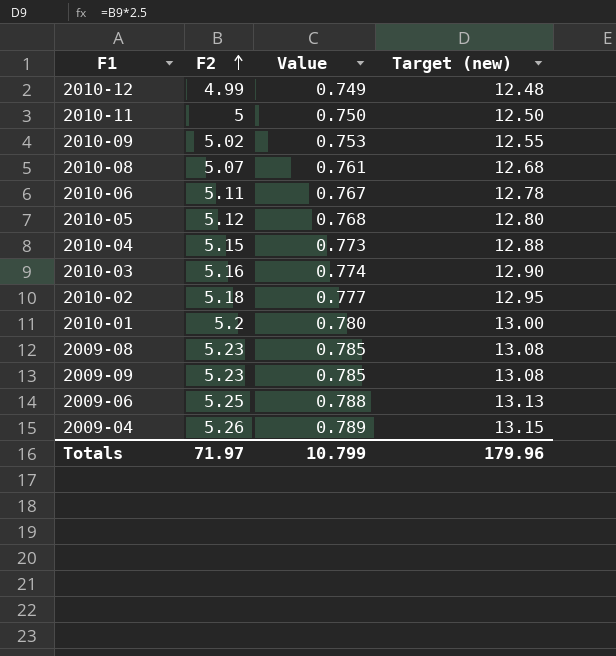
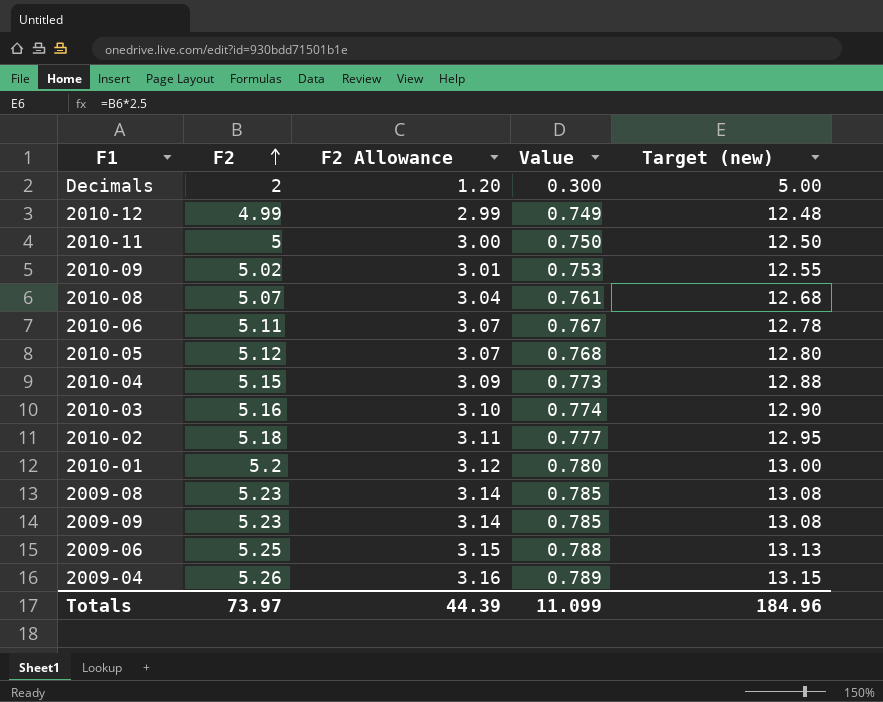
column F2 Allowance | formula: none -> [F2] * 0.6
row Decimals: none -> 2 | 1.20 | 0.300 | 5.00
Totals | F2: 71.97 -> 73.97
Totals | Value: 10.799 -> 11.099
Totals | Target (new): 179.96 -> 184.96

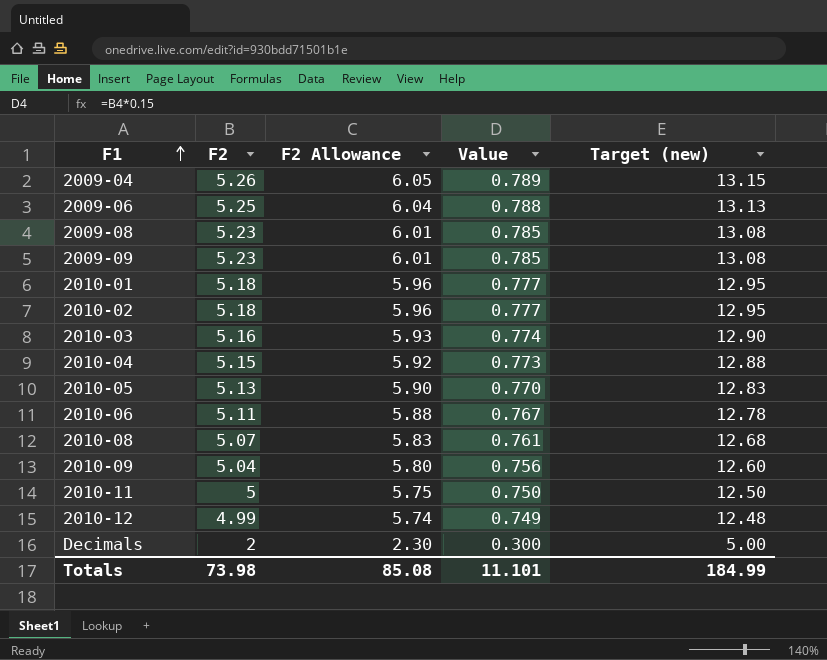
row order: F2 ascending -> F1 ascending
column F2 Allowance | formula: [F2] * 0.6 -> [F2] * 1.15
2010-01 | F2: 5.2 -> 5.18
2010-01 | Value: 0.780 -> 0.777
2010-01 | Target (new): 13.00 -> 12.95
2010-05 | F2: 5.12 -> 5.13
2010-05 | Value: 0.768 -> 0.770
2010-05 | Target (new): 12.80 -> 12.83
2010-09 | F2: 5.02 -> 5.04
2010-09 | Value: 0.753 -> 0.756
2010-09 | Target (new): 12.55 -> 12.60
Totals | F2: 73.97 -> 73.98
Totals | F2 Allowance: 44.39 -> 85.08
Totals | Value: 11.099 -> 11.101
Totals | Target (new): 184.96 -> 184.99

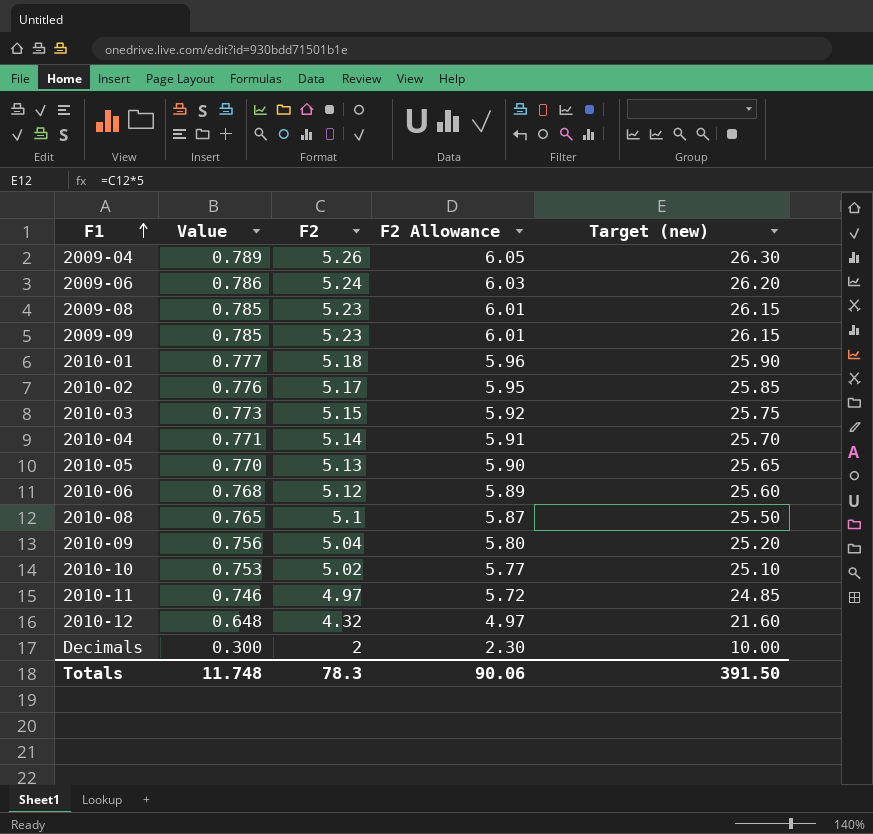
column Value | position: 4 -> 2
column Target (new) | formula: [F2] * 2.5 -> [F2] * 5
2009-06 | Value: 0.788 -> 0.786
2009-06 | F2: 5.25 -> 5.24
2009-06 | F2 Allowance: 6.04 -> 6.03
2010-02 | Value: 0.777 -> 0.776
2010-02 | F2: 5.18 -> 5.17
2010-02 | F2 Allowance: 5.96 -> 5.95
2010-03 | Value: 0.774 -> 0.773
2010-03 | F2: 5.16 -> 5.15
2010-03 | F2 Allowance: 5.93 -> 5.92
2010-04 | Value: 0.773 -> 0.771
2010-04 | F2: 5.15 -> 5.14
2010-04 | F2 Allowance: 5.92 -> 5.91
2010-06 | Value: 0.767 -> 0.768
2010-06 | F2: 5.11 -> 5.12
2010-06 | F2 Allowance: 5.88 -> 5.89
2010-08 | Value: 0.761 -> 0.765
2010-08 | F2: 5.07 -> 5.1
2010-08 | F2 Allowance: 5.83 -> 5.87
row 2010-10: none -> 0.753 | 5.02 | 5.77 | 25.10
2010-11 | Value: 0.750 -> 0.746
2010-11 | F2: 5 -> 4.97
2010-11 | F2 Allowance: 5.75 -> 5.72
2010-12 | Value: 0.749 -> 0.648
2010-12 | F2: 4.99 -> 4.32
2010-12 | F2 Allowance: 5.74 -> 4.97
Totals | Value: 11.101 -> 11.748
Totals | F2: 73.98 -> 78.3
Totals | F2 Allowance: 85.08 -> 90.06
Totals | Target (new): 184.99 -> 391.50

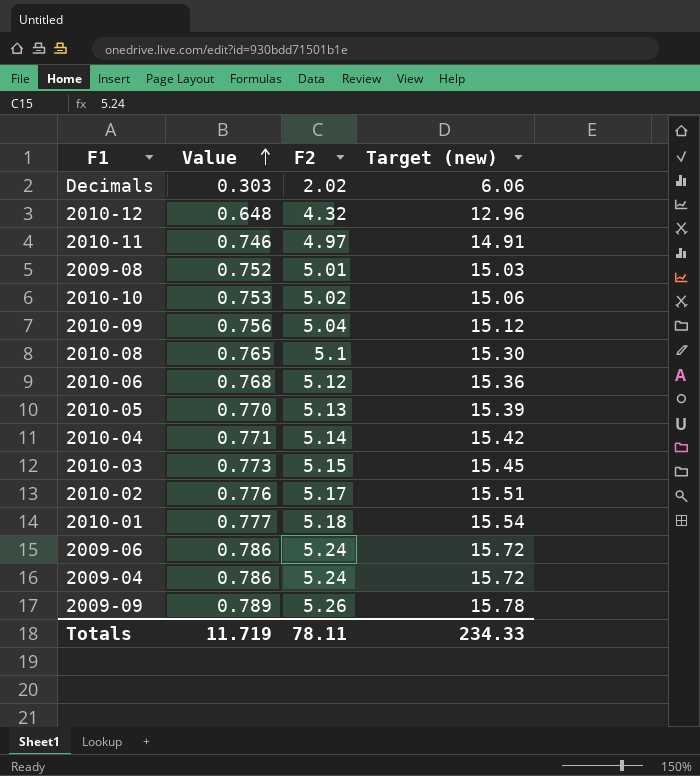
row order: F1 ascending -> Value ascending
column F2 Allowance | formula: [F2] * 1.15 -> none
column Target (new) | formula: [F2] * 5 -> [F2] * 3
Decimals | Value: 0.300 -> 0.303
Decimals | F2: 2 -> 2.02
2009-08 | Value: 0.785 -> 0.752
2009-08 | F2: 5.23 -> 5.01
2009-04 | Value: 0.789 -> 0.786
2009-04 | F2: 5.26 -> 5.24
2009-09 | Value: 0.785 -> 0.789
2009-09 | F2: 5.23 -> 5.26
Totals | Value: 11.748 -> 11.719
Totals | F2: 78.3 -> 78.11
Totals | Target (new): 391.50 -> 234.33

